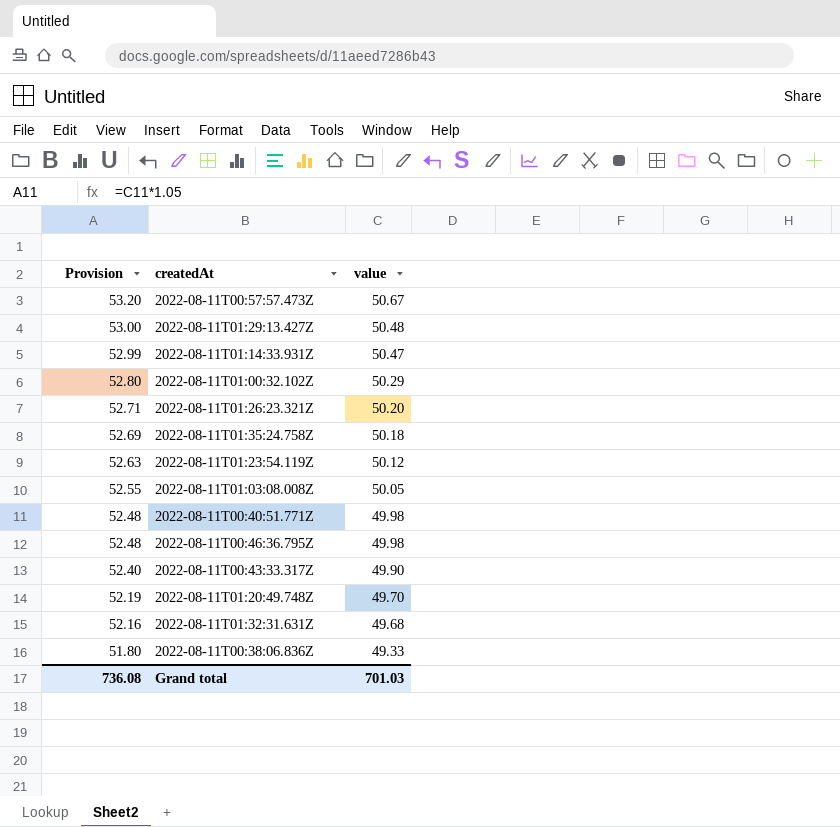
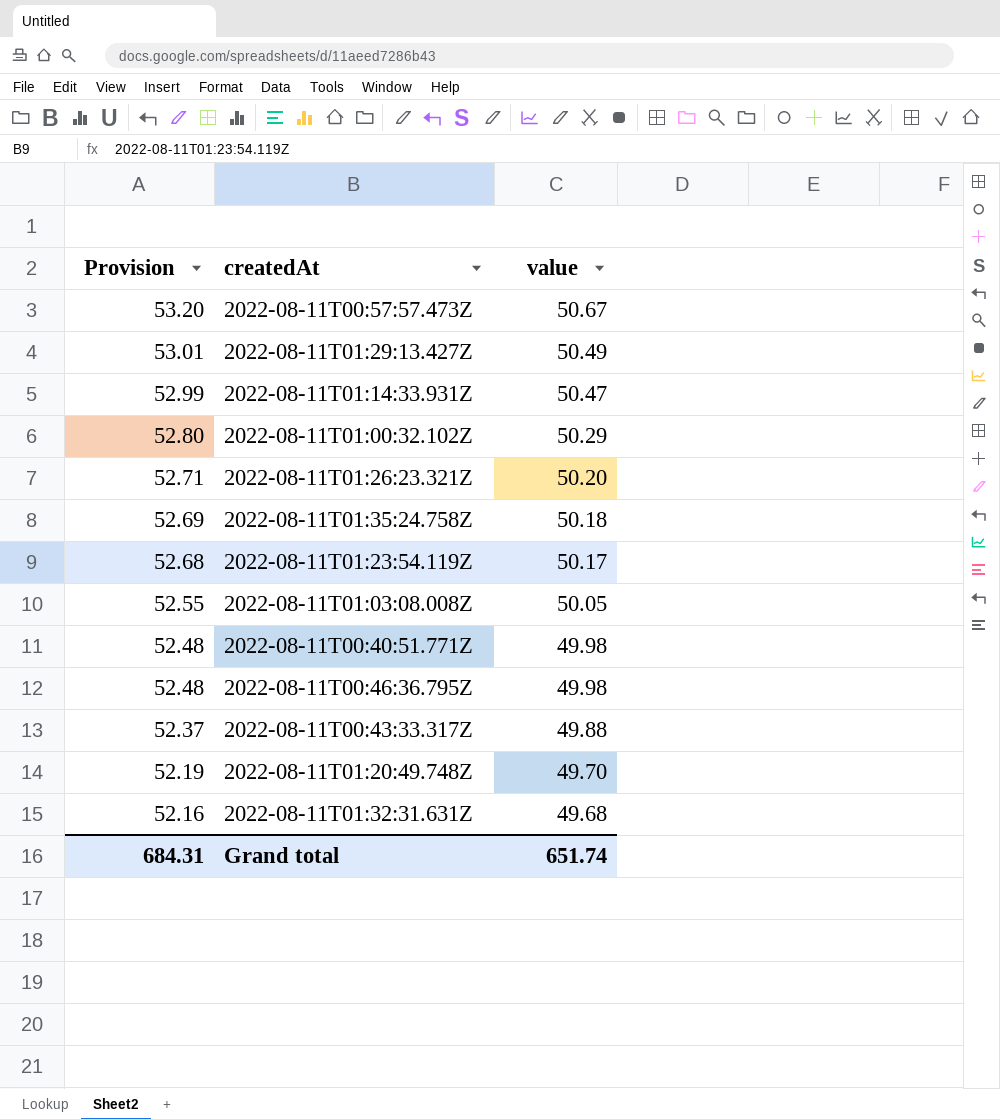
row 2022-08-11T00:38:06.836Z: 51.80 | 49.33 -> none
2022-08-11T01:29:13.427Z | Provision: 53.00 -> 53.01
2022-08-11T01:29:13.427Z | value: 50.48 -> 50.49
2022-08-11T01:23:54.119Z | Provision: 52.63 -> 52.68
2022-08-11T01:23:54.119Z | value: 50.12 -> 50.17
2022-08-11T00:43:33.317Z | Provision: 52.40 -> 52.37
2022-08-11T00:43:33.317Z | value: 49.90 -> 49.88
Grand total | Provision: 736.08 -> 684.31
Grand total | value: 701.03 -> 651.74

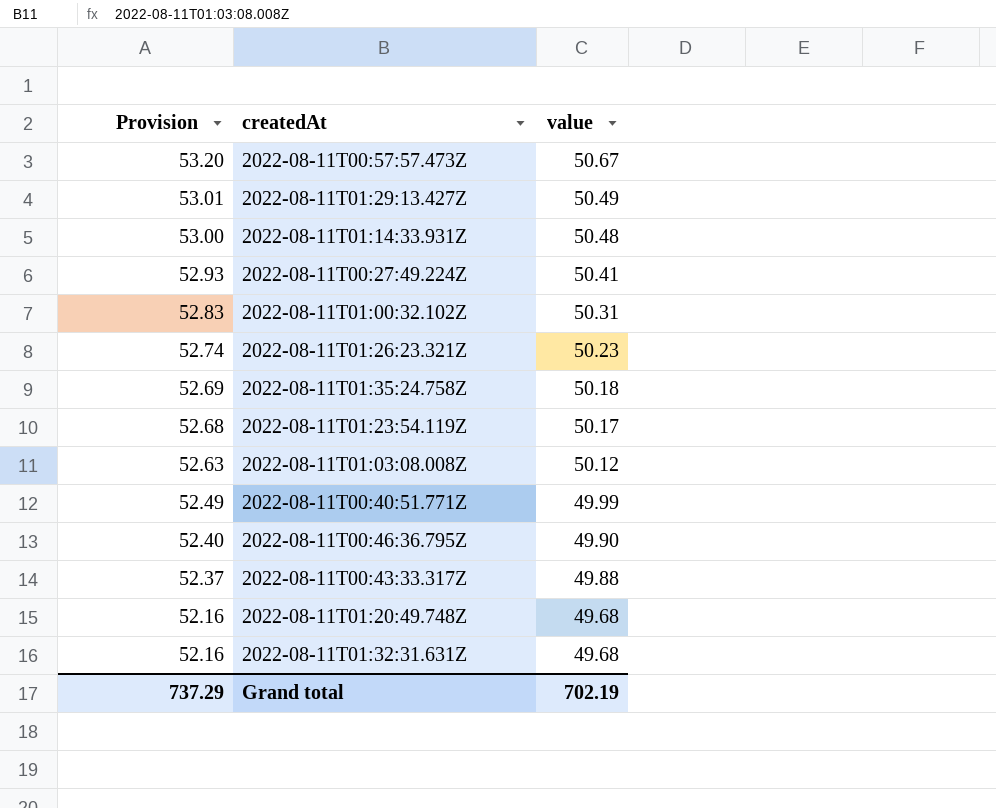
2022-08-11T01:14:33.931Z | Provision: 52.99 -> 53.00
2022-08-11T01:14:33.931Z | value: 50.47 -> 50.48
row 2022-08-11T00:27:49.224Z: none -> 52.93 | 50.41
2022-08-11T01:00:32.102Z | Provision: 52.80 -> 52.83
2022-08-11T01:00:32.102Z | value: 50.29 -> 50.31
2022-08-11T01:26:23.321Z | Provision: 52.71 -> 52.74
2022-08-11T01:26:23.321Z | value: 50.20 -> 50.23
2022-08-11T01:03:08.008Z | Provision: 52.55 -> 52.63
2022-08-11T01:03:08.008Z | value: 50.05 -> 50.12
2022-08-11T00:40:51.771Z | Provision: 52.48 -> 52.49
2022-08-11T00:40:51.771Z | value: 49.98 -> 49.99
2022-08-11T00:46:36.795Z | Provision: 52.48 -> 52.40
2022-08-11T00:46:36.795Z | value: 49.98 -> 49.90
2022-08-11T01:20:49.748Z | Provision: 52.19 -> 52.16
2022-08-11T01:20:49.748Z | value: 49.70 -> 49.68
Grand total | Provision: 684.31 -> 737.29
Grand total | value: 651.74 -> 702.19

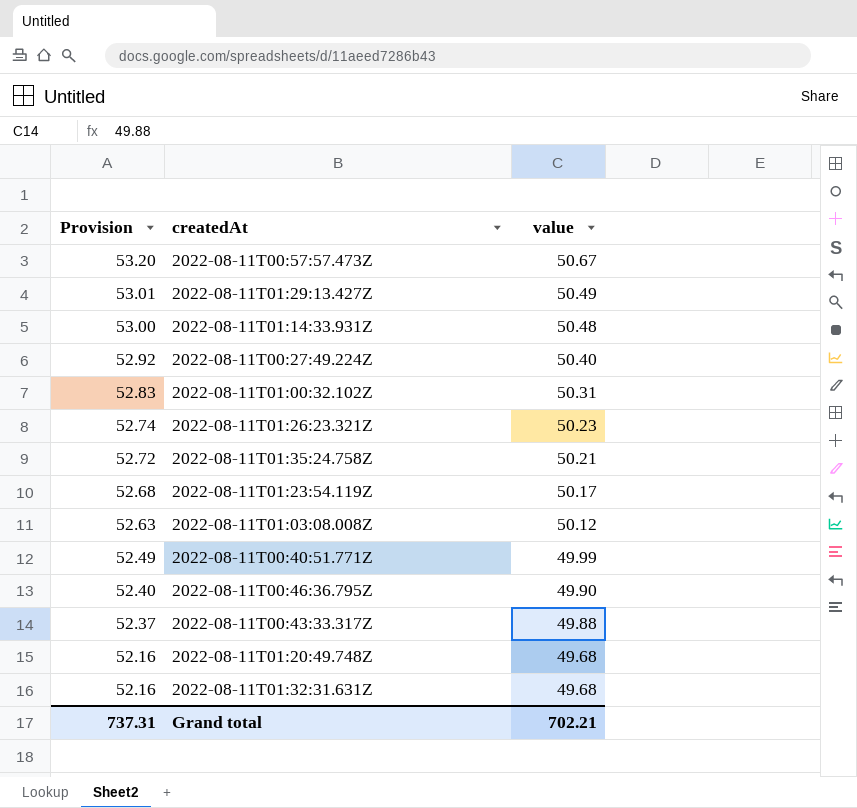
2022-08-11T00:27:49.224Z | Provision: 52.93 -> 52.92
2022-08-11T00:27:49.224Z | value: 50.41 -> 50.40
2022-08-11T01:35:24.758Z | Provision: 52.69 -> 52.72
2022-08-11T01:35:24.758Z | value: 50.18 -> 50.21
Grand total | Provision: 737.29 -> 737.31
Grand total | value: 702.19 -> 702.21

